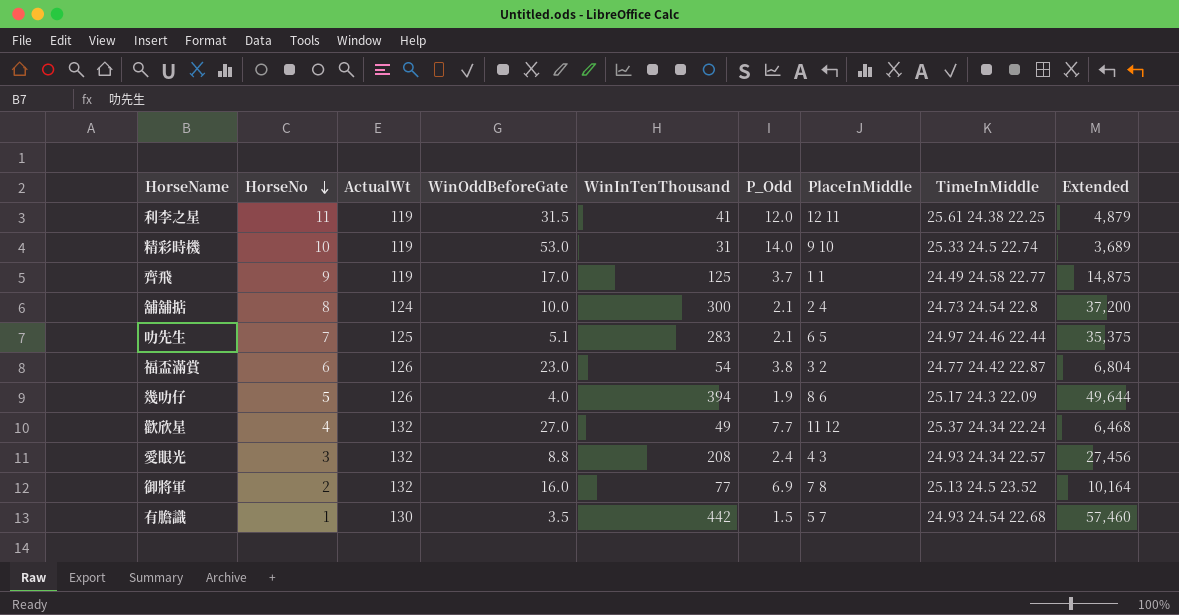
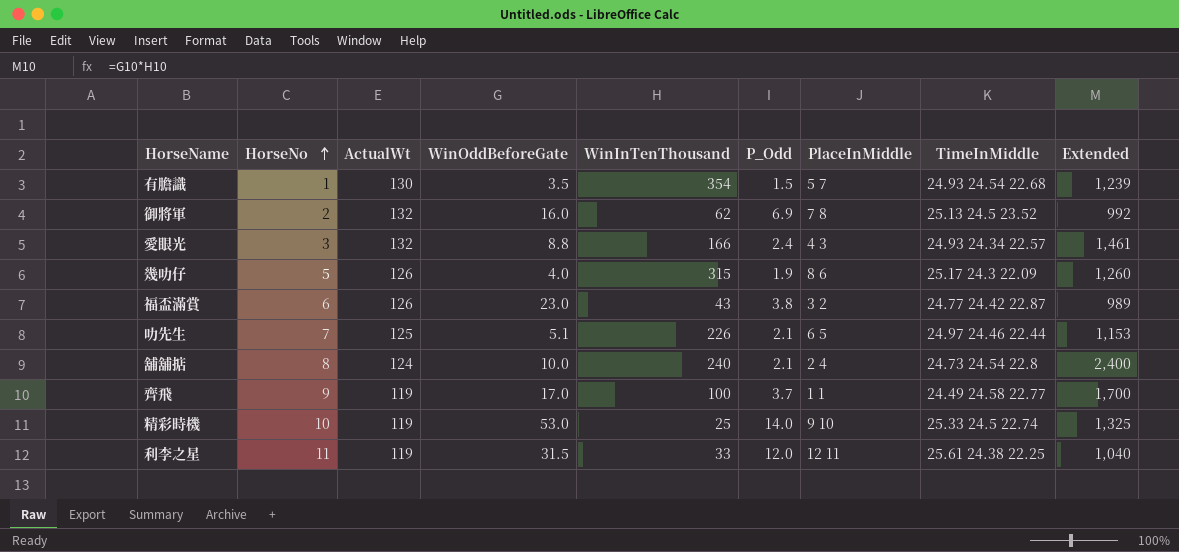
row order: HorseNo descending -> HorseNo ascending
column Extended | formula: [ActualWt] * [WinInTenThousand] -> [WinOddBeforeGate] * [WinInTenThousand]
row 歡欣星: 4 | 132 | 27.0 | 49 | 7.7 | 11 12 | 25.37 24.34 22.24 | 6,468 -> none
有膽識 | WinInTenThousand: 442 -> 354
御將軍 | WinInTenThousand: 77 -> 62
愛眼光 | WinInTenThousand: 208 -> 166
幾叻仔 | WinInTenThousand: 394 -> 315
福盃滿賞 | WinInTenThousand: 54 -> 43
叻先生 | WinInTenThousand: 283 -> 226
舖舖掂 | WinInTenThousand: 300 -> 240
齊飛 | WinInTenThousand: 125 -> 100
精彩時機 | WinInTenThousand: 31 -> 25
利李之星 | WinInTenThousand: 41 -> 33

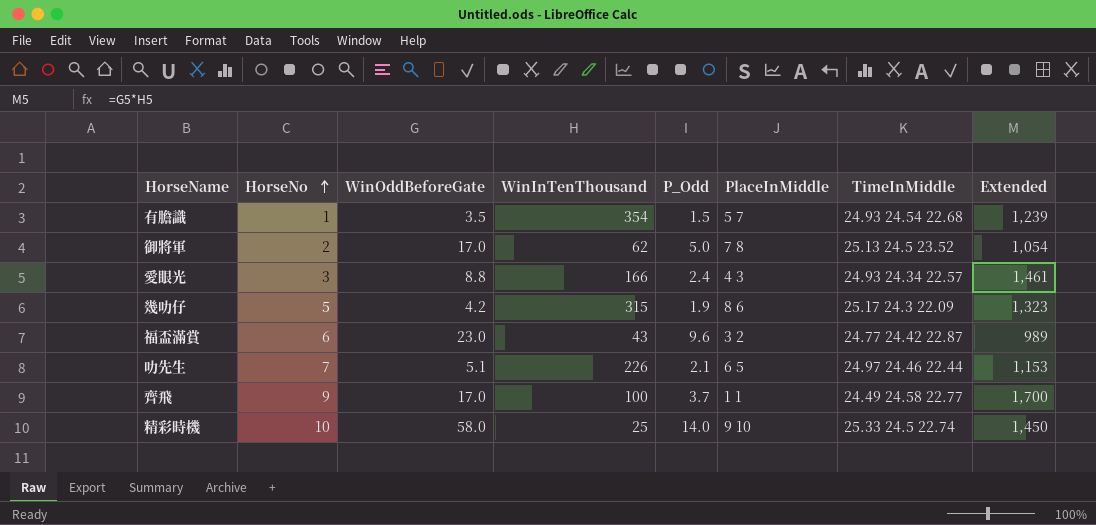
column ActualWt | position: 3 -> none
row 舖舖掂: 8 | 124 | 10.0 | 240 | 2.1 | 2 4 | 24.73 24.54 22.8 | 2,400 -> none
row 利李之星: 11 | 119 | 31.5 | 33 | 12.0 | 12 11 | 25.61 24.38 22.25 | 1,040 -> none
御將軍 | WinOddBeforeGate: 16.0 -> 17.0
御將軍 | P_Odd: 6.9 -> 5.0
御將軍 | Extended: 992 -> 1,054
幾叻仔 | WinOddBeforeGate: 4.0 -> 4.2
幾叻仔 | Extended: 1,260 -> 1,323
福盃滿賞 | P_Odd: 3.8 -> 9.6
精彩時機 | WinOddBeforeGate: 53.0 -> 58.0
精彩時機 | Extended: 1,325 -> 1,450

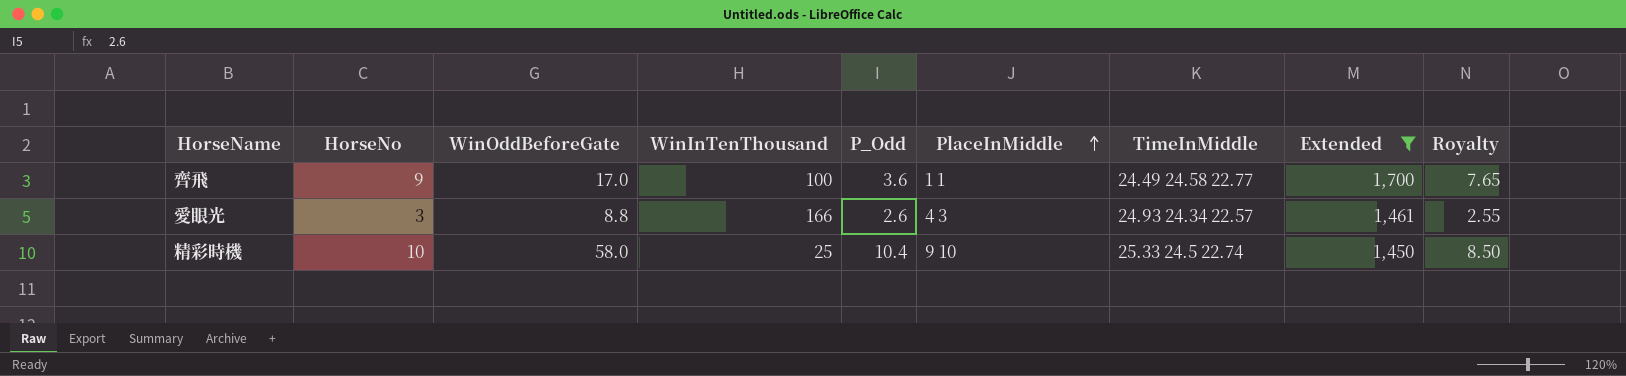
filter: none -> Extended >= 1,450
row order: HorseNo ascending -> PlaceInMiddle ascending
column Royalty | formula: none -> [HorseNo] * 0.85
齊飛 | P_Odd: 3.7 -> 3.6
愛眼光 | P_Odd: 2.4 -> 2.6
精彩時機 | P_Odd: 14.0 -> 10.4

